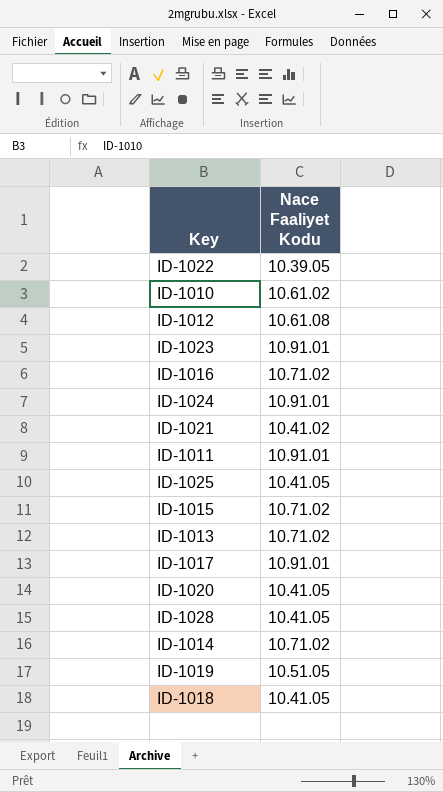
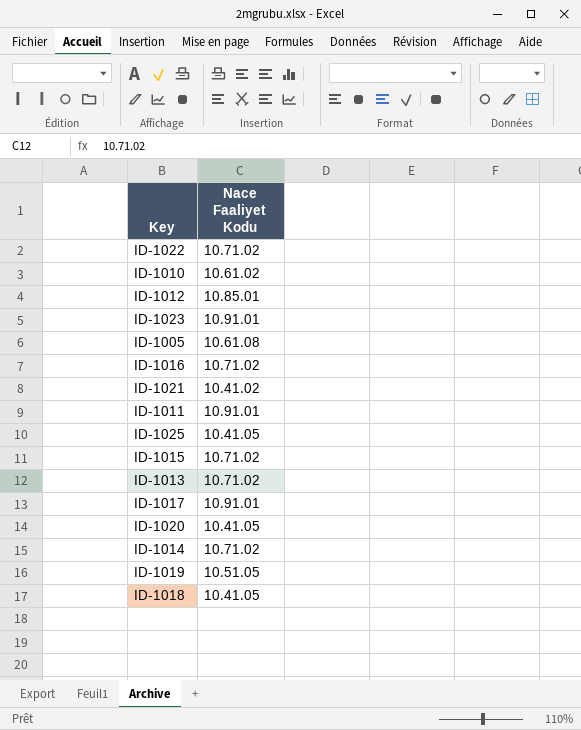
row ID-1024: 10.91.01 -> none
row ID-1028: 10.41.05 -> none
ID-1022 | Nace Faaliyet Kodu: 10.39.05 -> 10.71.02
ID-1012 | Nace Faaliyet Kodu: 10.61.08 -> 10.85.01
row ID-1005: none -> 10.61.08

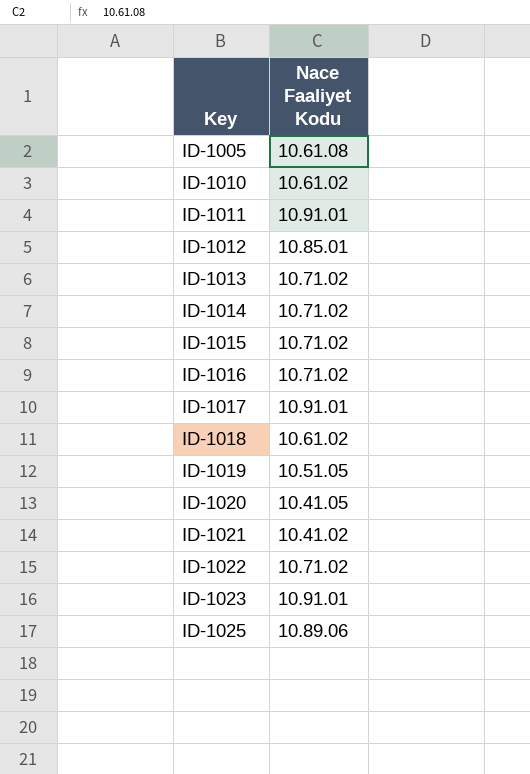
row order: none -> Key ascending
ID-1018 | Nace Faaliyet Kodu: 10.41.05 -> 10.61.02
ID-1025 | Nace Faaliyet Kodu: 10.41.05 -> 10.89.06

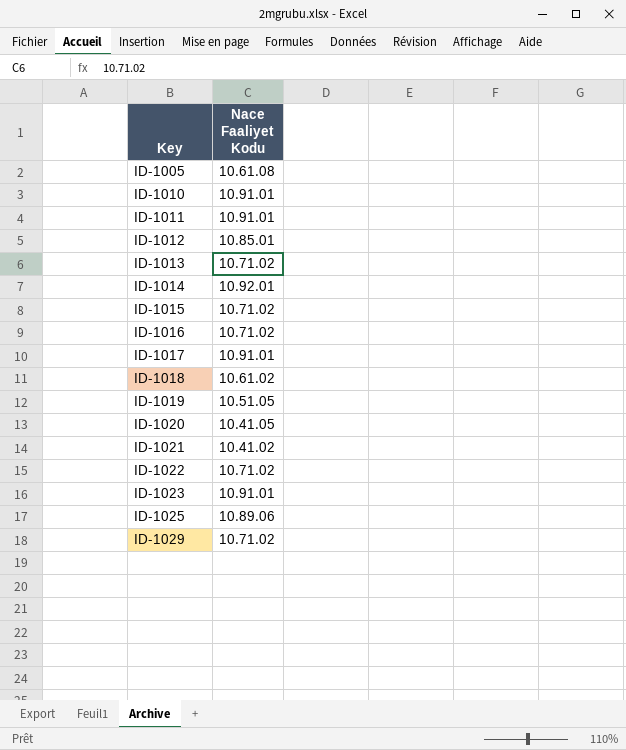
ID-1010 | Nace Faaliyet Kodu: 10.61.02 -> 10.91.01
ID-1014 | Nace Faaliyet Kodu: 10.71.02 -> 10.92.01
row ID-1029: none -> 10.71.02

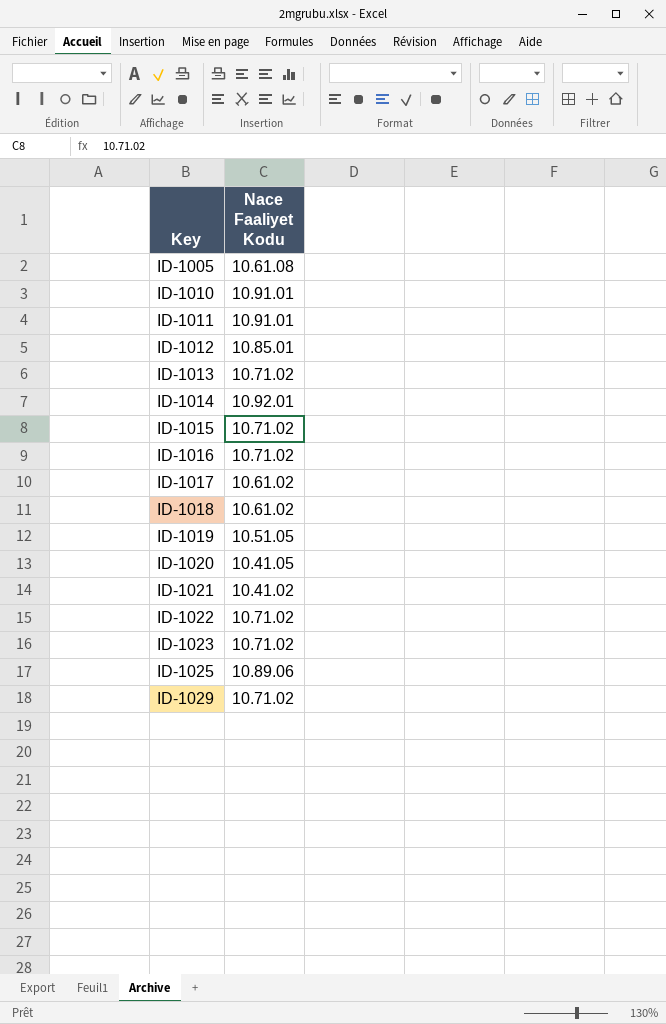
ID-1017 | Nace Faaliyet Kodu: 10.91.01 -> 10.61.02
ID-1023 | Nace Faaliyet Kodu: 10.91.01 -> 10.71.02

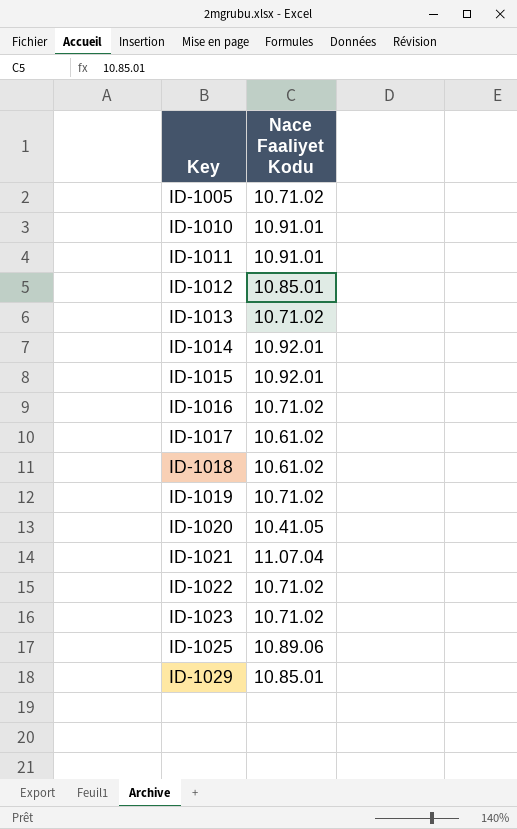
ID-1005 | Nace Faaliyet Kodu: 10.61.08 -> 10.71.02
ID-1015 | Nace Faaliyet Kodu: 10.71.02 -> 10.92.01
ID-1019 | Nace Faaliyet Kodu: 10.51.05 -> 10.71.02
ID-1021 | Nace Faaliyet Kodu: 10.41.02 -> 11.07.04
ID-1029 | Nace Faaliyet Kodu: 10.71.02 -> 10.85.01

